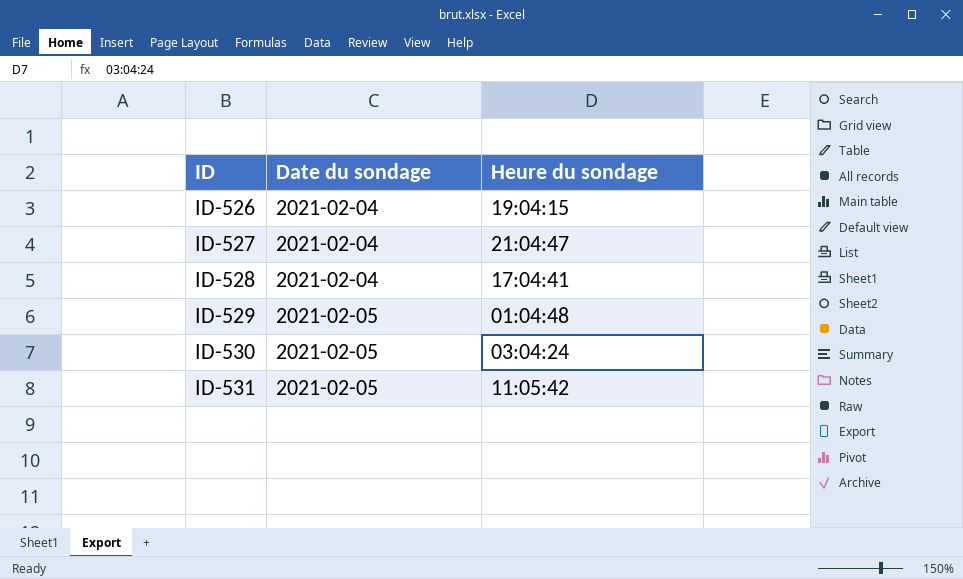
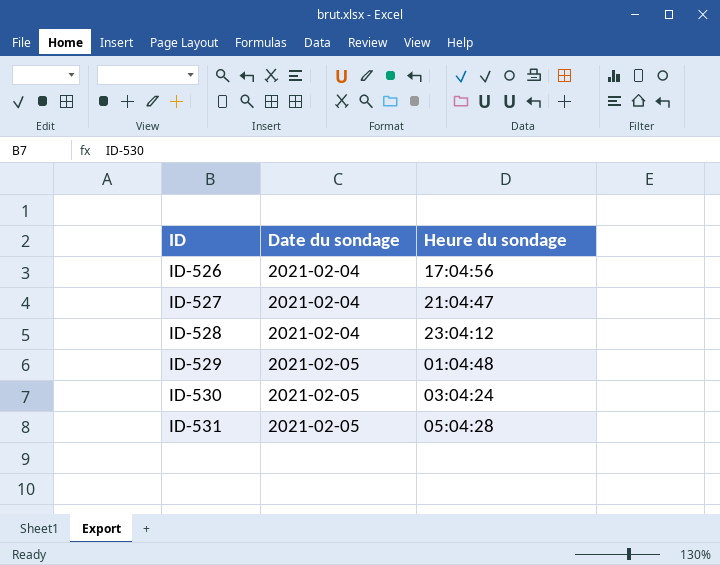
ID-526 | Heure du sondage: 19:04:15 -> 17:04:56
ID-528 | Heure du sondage: 17:04:41 -> 23:04:12
ID-531 | Heure du sondage: 11:05:42 -> 05:04:28

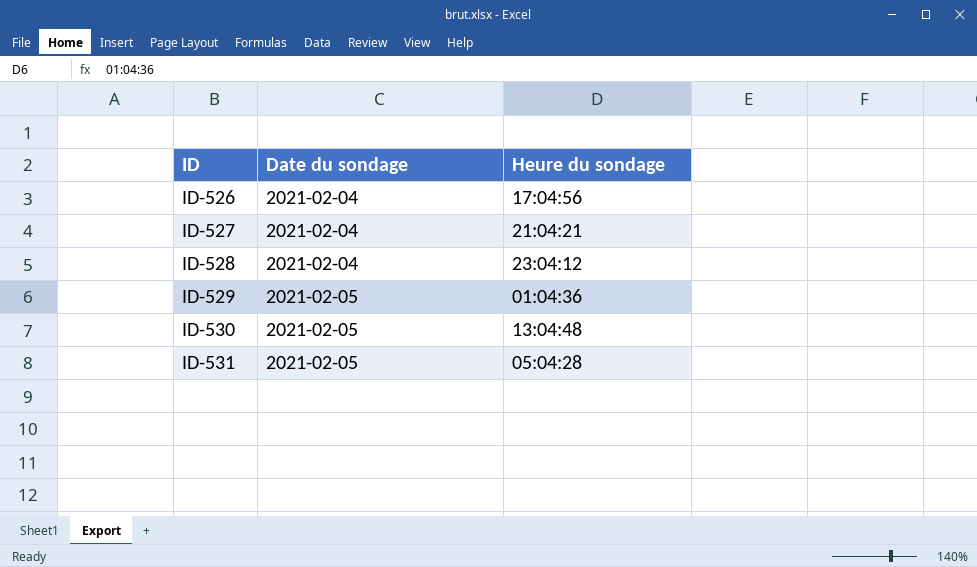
ID-527 | Heure du sondage: 21:04:47 -> 21:04:21
ID-529 | Heure du sondage: 01:04:48 -> 01:04:36
ID-530 | Heure du sondage: 03:04:24 -> 13:04:48

